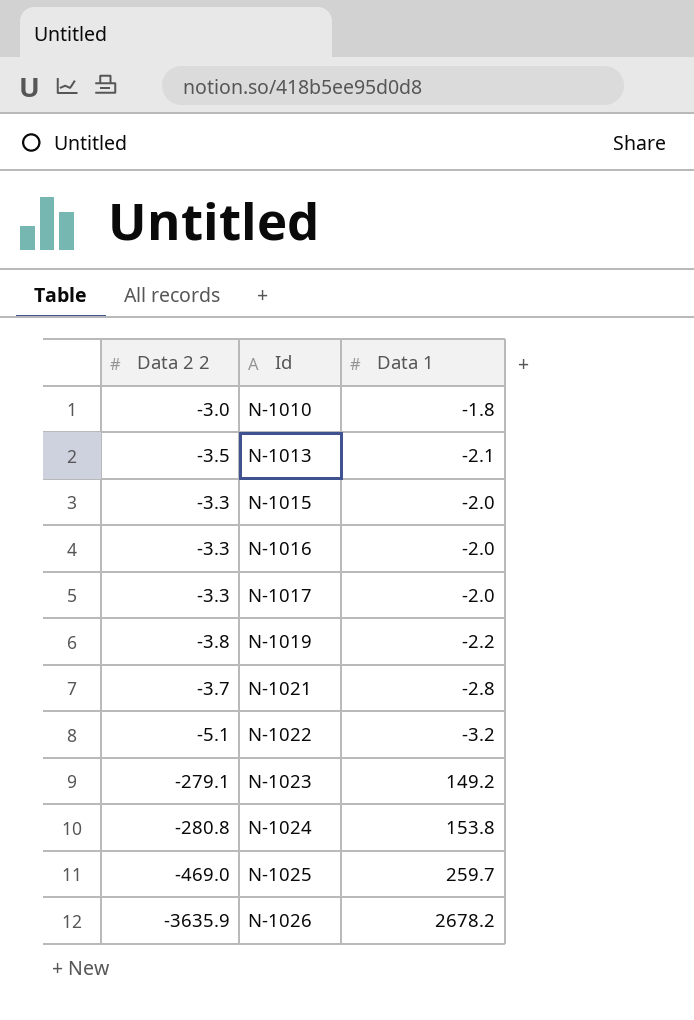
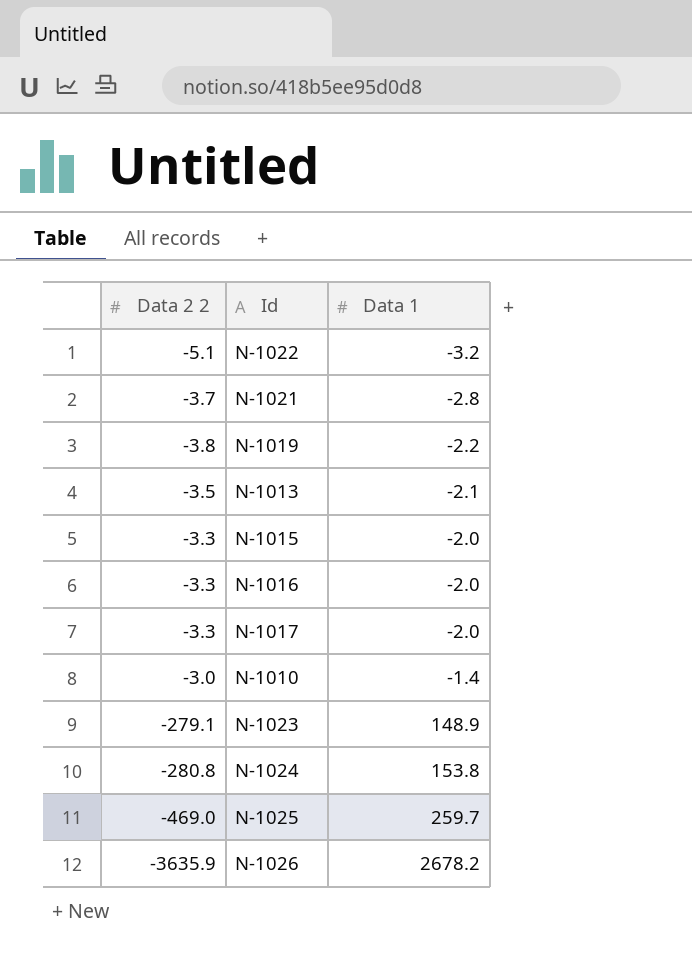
row order: Id ascending -> Data 1 ascending
N-1010 | Data 1: -1.8 -> -1.4
N-1023 | Data 1: 149.2 -> 148.9

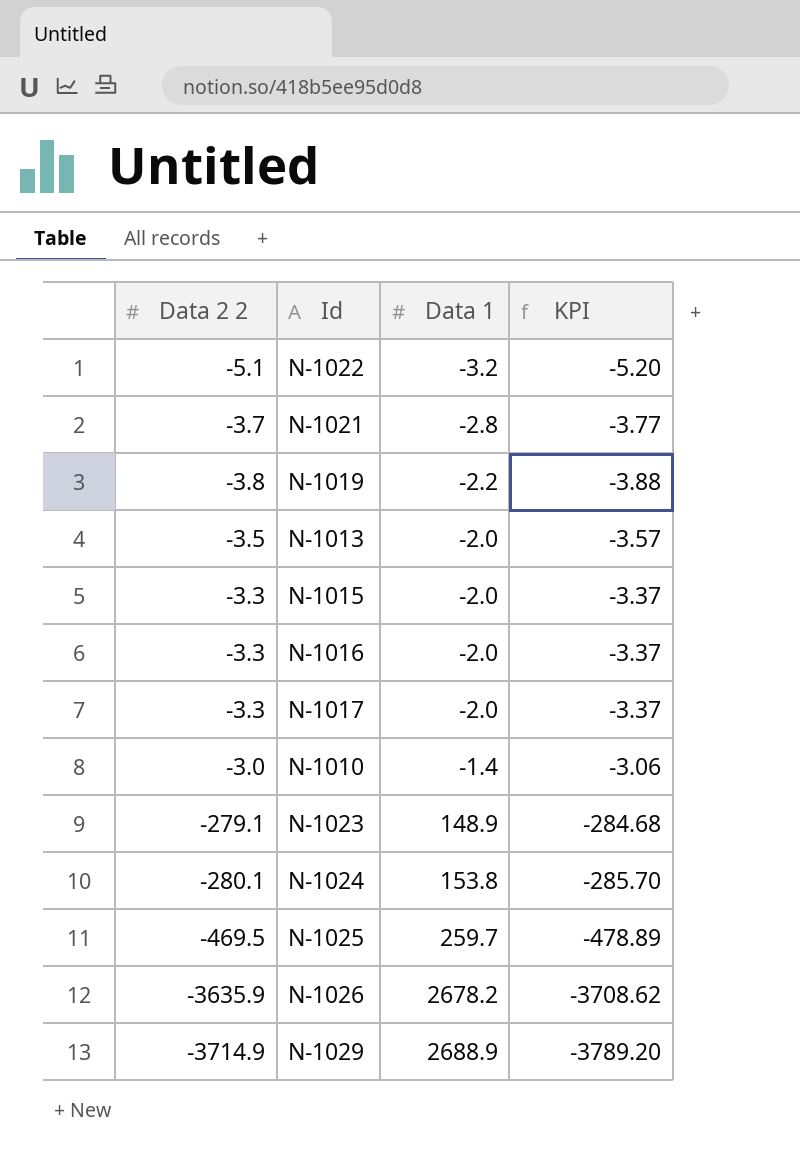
column KPI | formula: none -> [Data 2 2] * 1.02
N-1013 | Data 1: -2.1 -> -2.0
N-1024 | Data 2 2: -280.8 -> -280.1
N-1025 | Data 2 2: -469.0 -> -469.5
row N-1029: none -> -3714.9 | 2688.9 | -3789.20

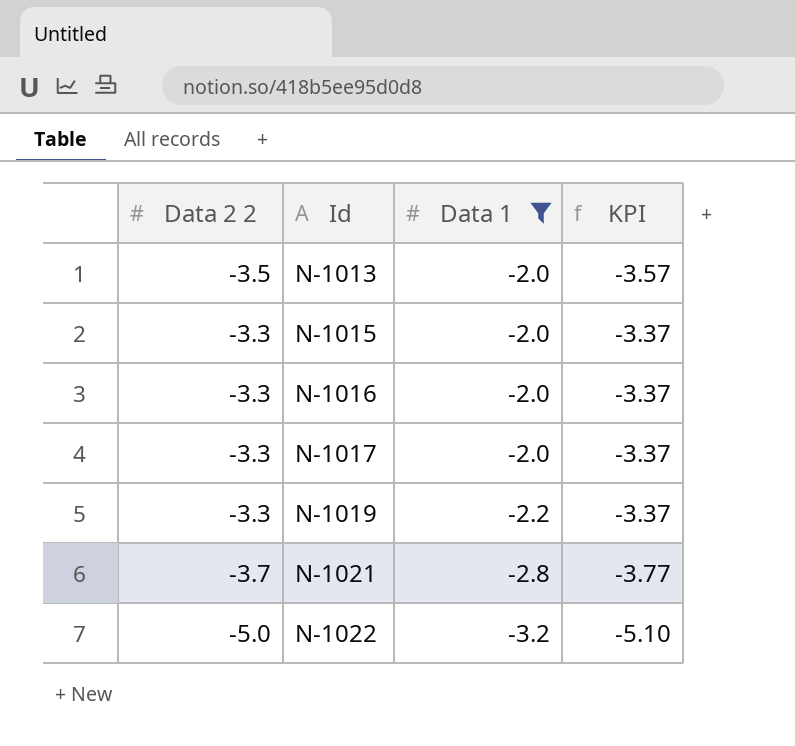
filter: none -> Data 1 <= -2.0
row order: Data 1 ascending -> Id ascending
N-1019 | Data 2 2: -3.8 -> -3.3
N-1019 | KPI: -3.88 -> -3.37
N-1022 | Data 2 2: -5.1 -> -5.0
N-1022 | KPI: -5.20 -> -5.10

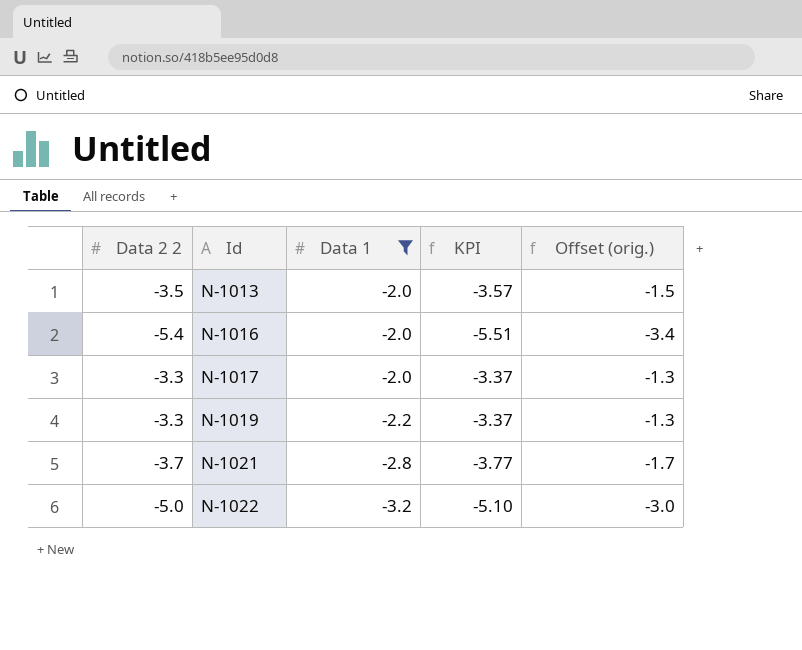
column Offset (orig.) | formula: none -> [Data 2 2] + 2
row N-1015: -3.3 | -2.0 | -3.37 -> none
N-1016 | Data 2 2: -3.3 -> -5.4
N-1016 | KPI: -3.37 -> -5.51

